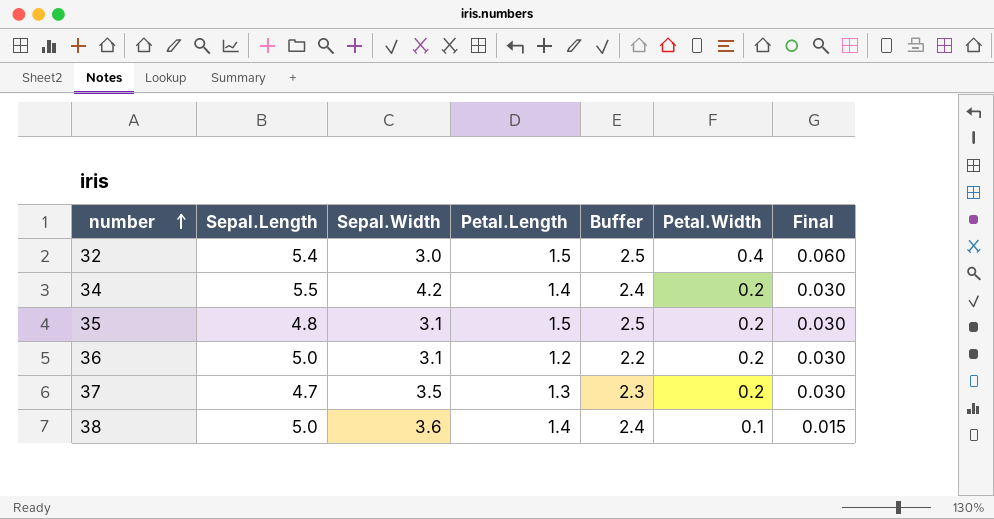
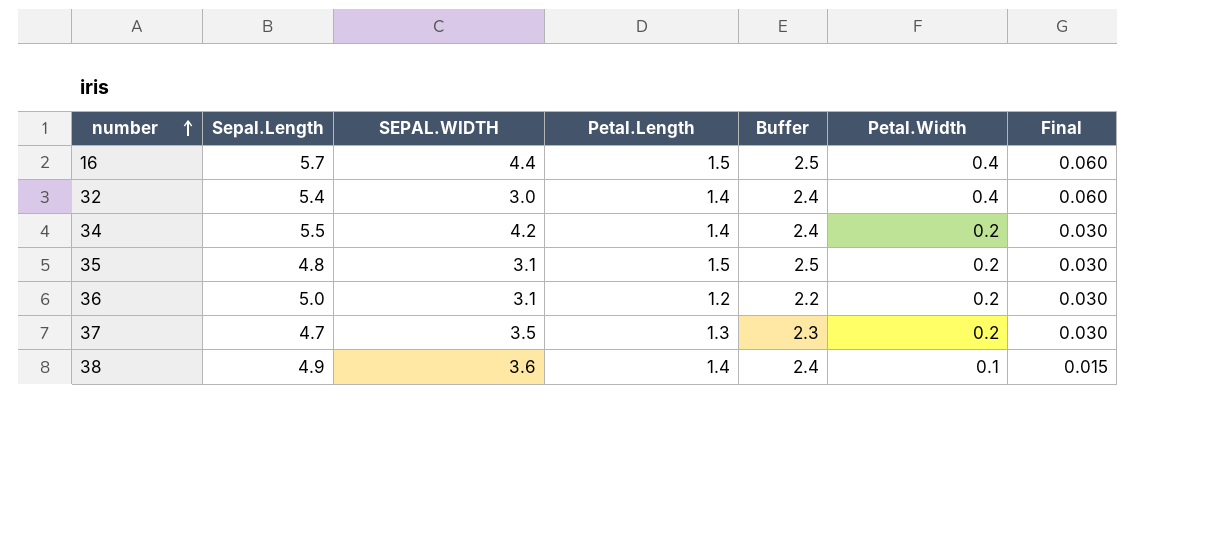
column name: Sepal.Width -> SEPAL.WIDTH
row 16: none -> 5.7 | 4.4 | 1.5 | 2.5 | 0.4 | 0.060
32 | Petal.Length: 1.5 -> 1.4
32 | Buffer: 2.5 -> 2.4
38 | Sepal.Length: 5.0 -> 4.9

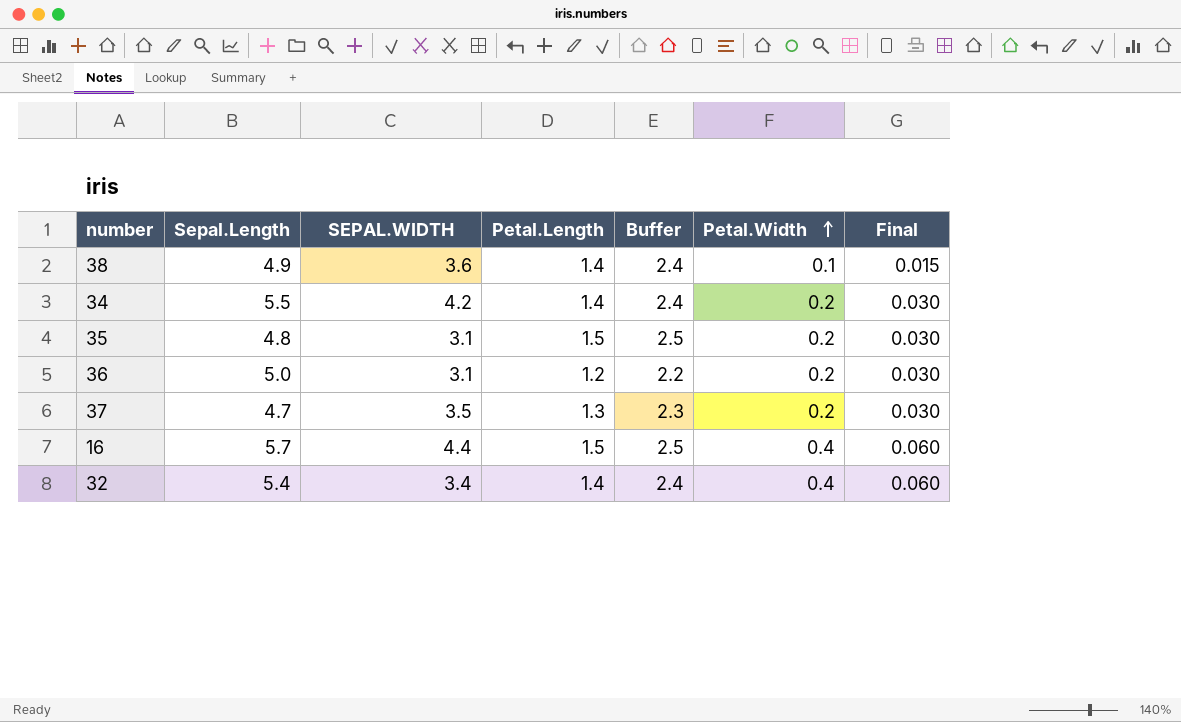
row order: number ascending -> Petal.Width ascending
32 | SEPAL.WIDTH: 3.0 -> 3.4

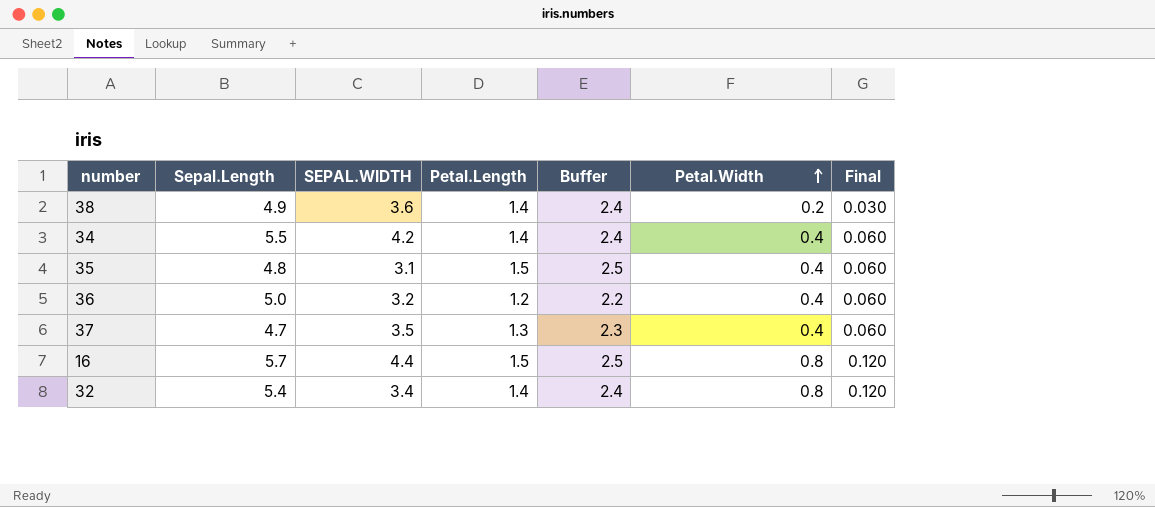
38 | Petal.Width: 0.1 -> 0.2
38 | Final: 0.015 -> 0.030
34 | Petal.Width: 0.2 -> 0.4
34 | Final: 0.030 -> 0.060
35 | Petal.Width: 0.2 -> 0.4
35 | Final: 0.030 -> 0.060
36 | SEPAL.WIDTH: 3.1 -> 3.2
36 | Petal.Width: 0.2 -> 0.4
36 | Final: 0.030 -> 0.060
37 | Petal.Width: 0.2 -> 0.4
37 | Final: 0.030 -> 0.060
16 | Petal.Width: 0.4 -> 0.8
16 | Final: 0.060 -> 0.120
32 | Petal.Width: 0.4 -> 0.8
32 | Final: 0.060 -> 0.120

